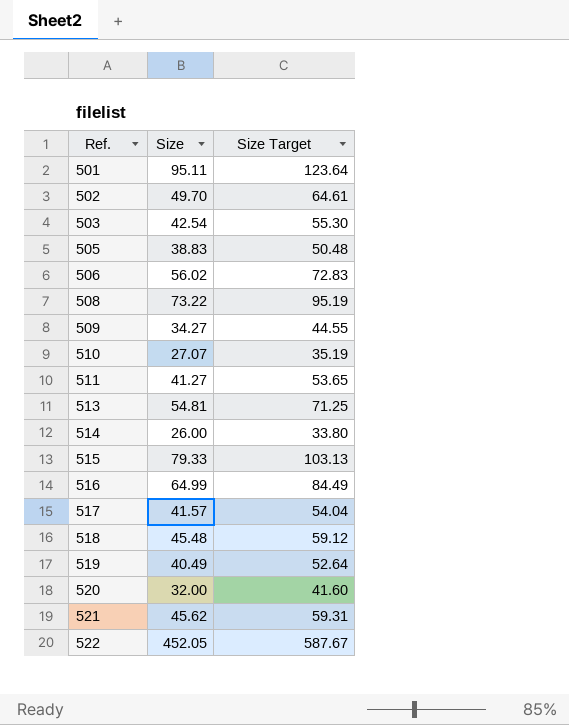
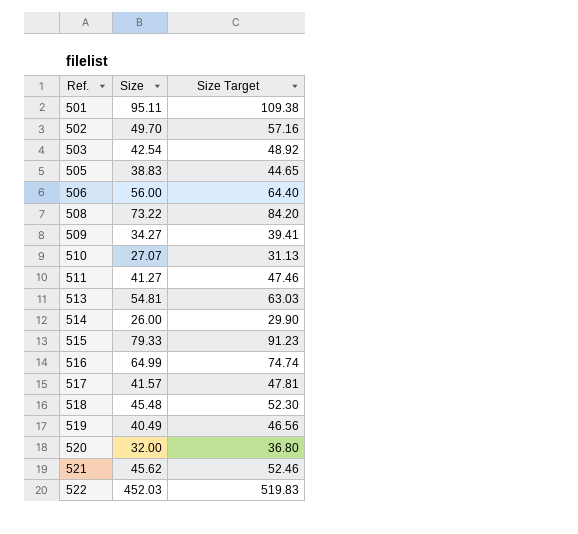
column Size Target | formula: [Size] * 1.3 -> [Size] * 1.15
506 | Size: 56.02 -> 56.00
522 | Size: 452.05 -> 452.03

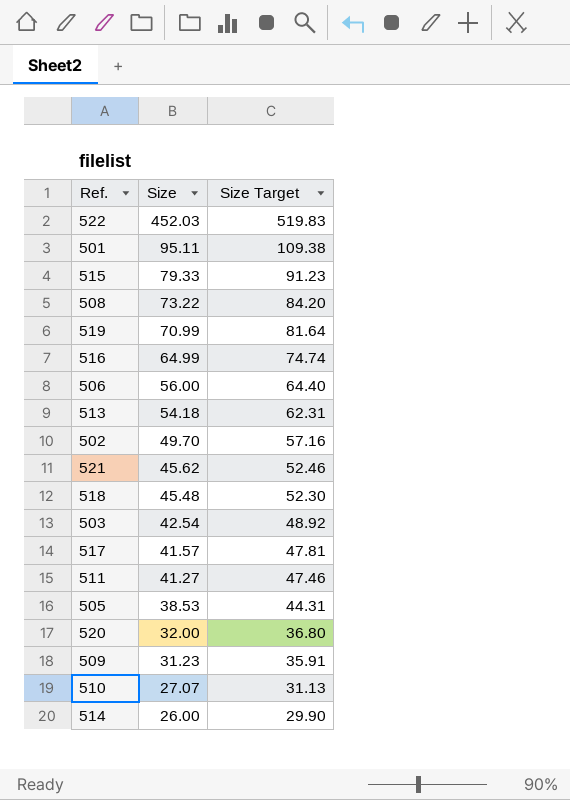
row order: Ref. ascending -> Size descending
519 | Size: 40.49 -> 70.99
519 | Size Target: 46.56 -> 81.64
513 | Size: 54.81 -> 54.18
513 | Size Target: 63.03 -> 62.31
505 | Size: 38.83 -> 38.53
505 | Size Target: 44.65 -> 44.31
509 | Size: 34.27 -> 31.23
509 | Size Target: 39.41 -> 35.91

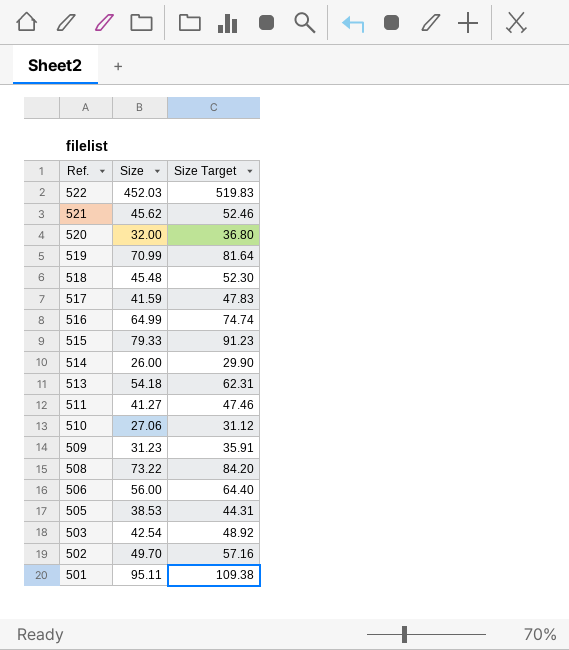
row order: Size descending -> Ref. descending
517 | Size: 41.57 -> 41.59
517 | Size Target: 47.81 -> 47.83
510 | Size: 27.07 -> 27.06
510 | Size Target: 31.13 -> 31.12

